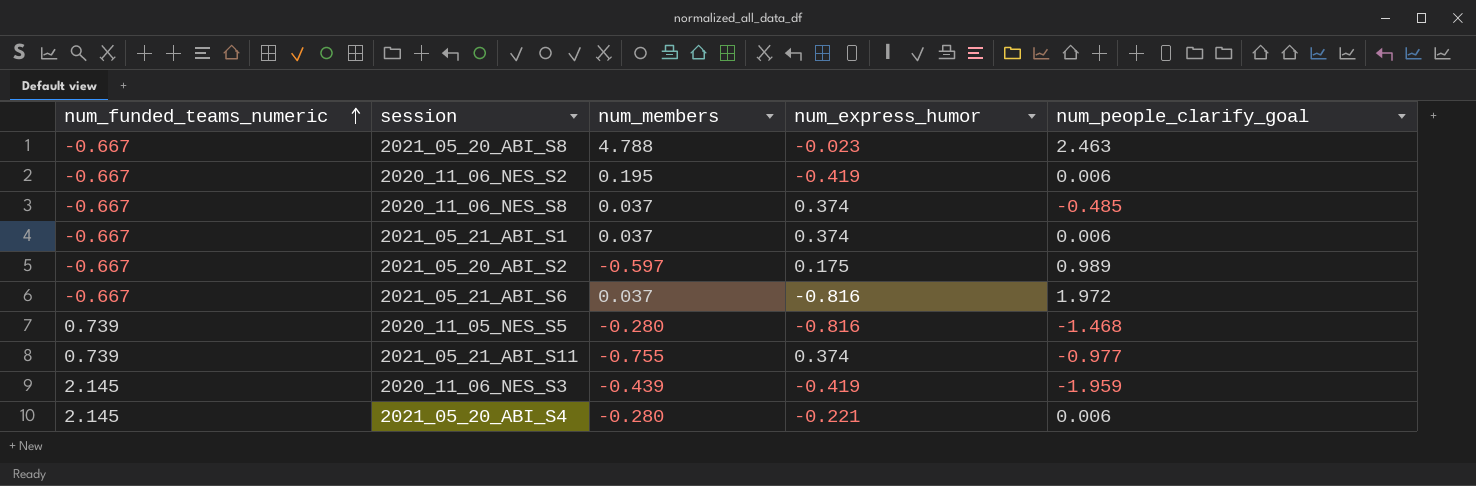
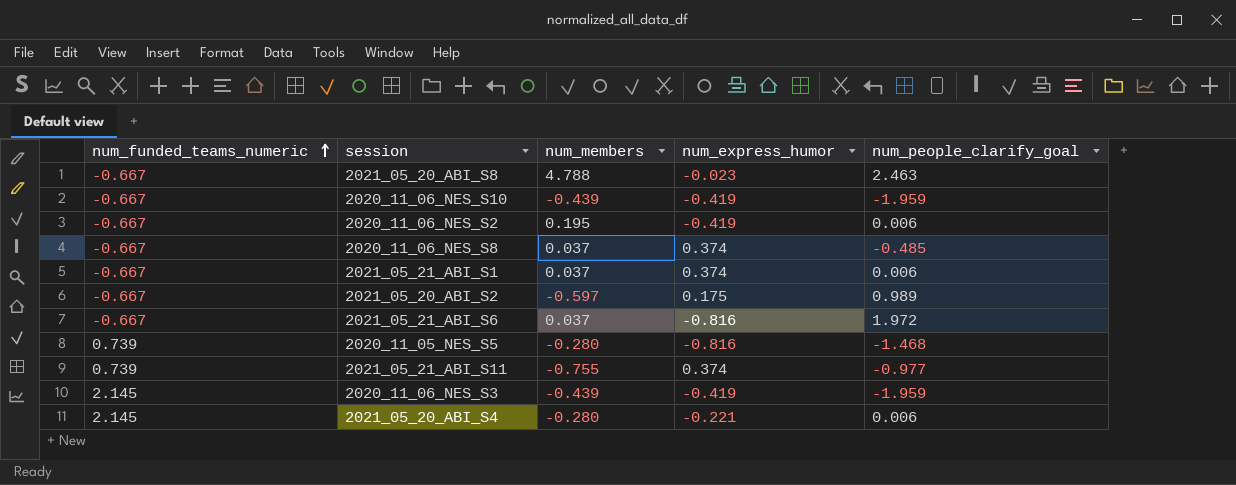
row 2020_11_06_NES_S10: none -> -0.667 | -0.439 | -0.419 | -1.959

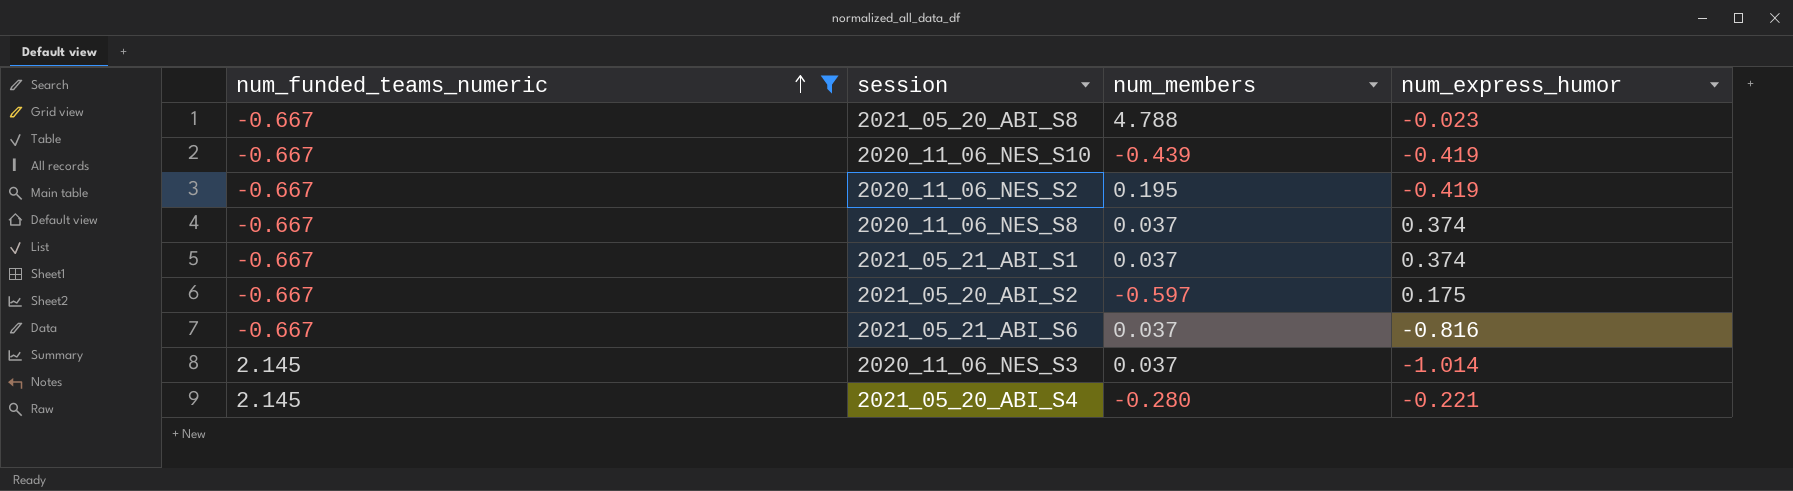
filter: none -> num_funded_teams_numeric != 0.739
column num_people_clarify_goal | position: 5 -> none
2020_11_06_NES_S3 | num_members: -0.439 -> 0.037
2020_11_06_NES_S3 | num_express_humor: -0.419 -> -1.014

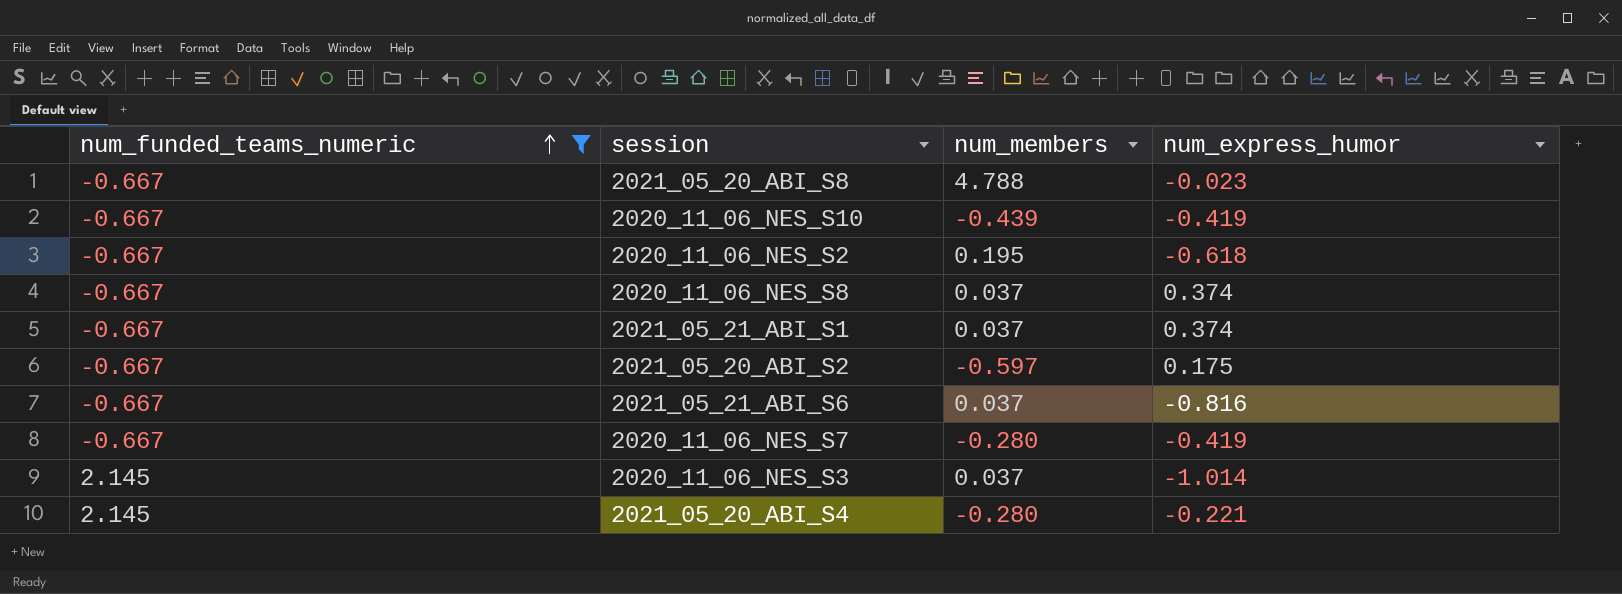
2020_11_06_NES_S2 | num_express_humor: -0.419 -> -0.618
row 2020_11_06_NES_S7: none -> -0.667 | -0.280 | -0.419

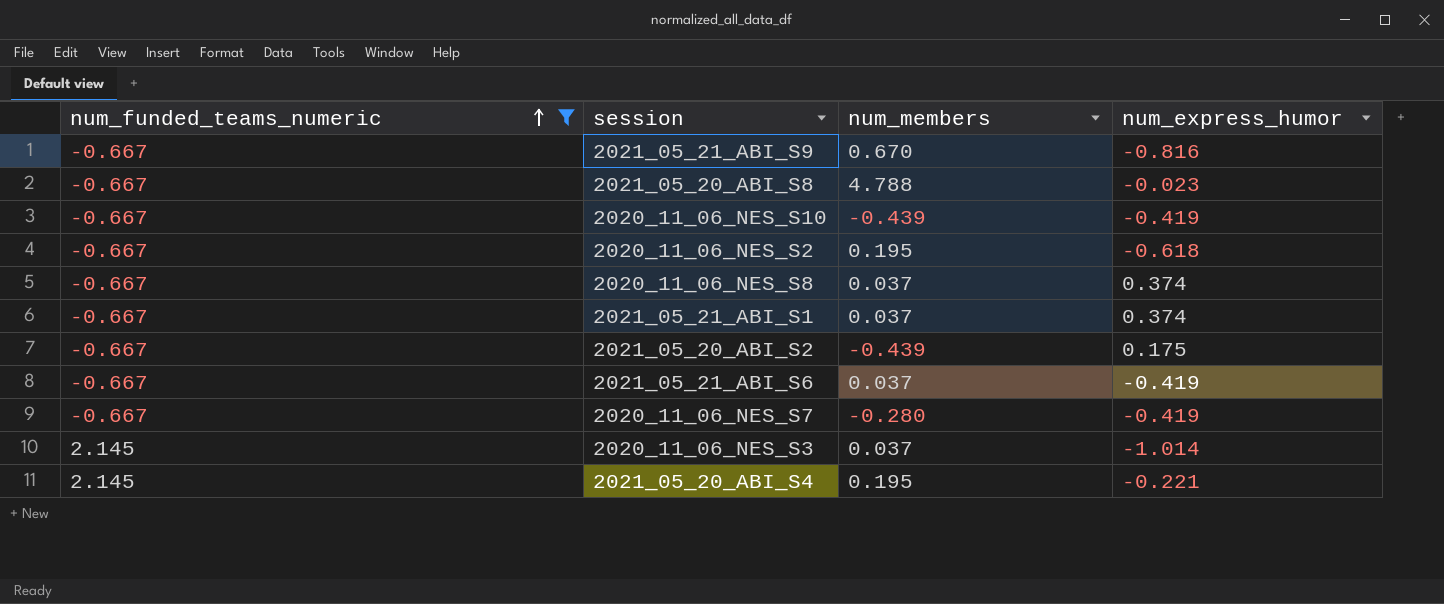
row 2021_05_21_ABI_S9: none -> -0.667 | 0.670 | -0.816
2021_05_20_ABI_S2 | num_members: -0.597 -> -0.439
2021_05_21_ABI_S6 | num_express_humor: -0.816 -> -0.419
2021_05_20_ABI_S4 | num_members: -0.280 -> 0.195

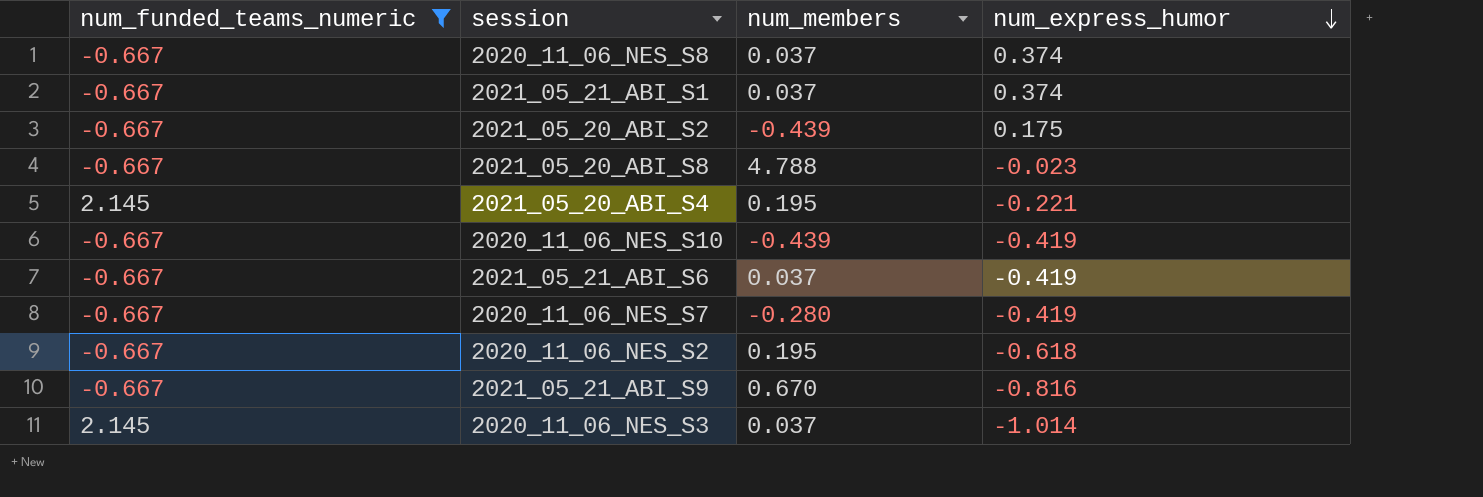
row order: num_funded_teams_numeric ascending -> num_express_humor descending

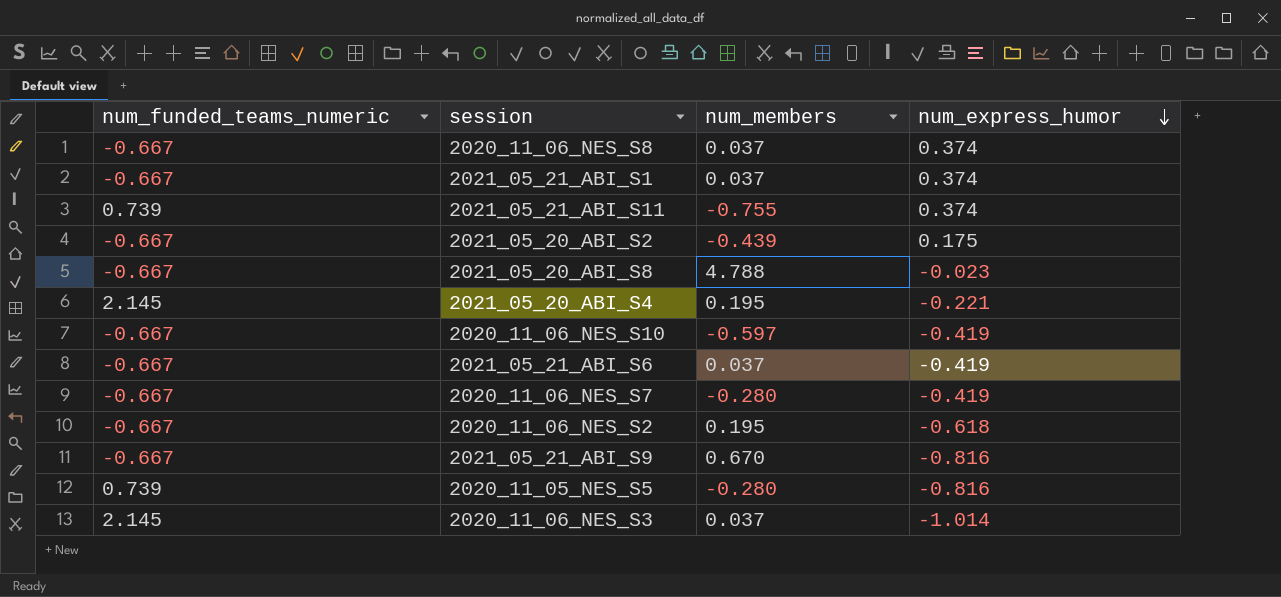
filter: num_funded_teams_numeric != 0.739 -> none
2020_11_06_NES_S10 | num_members: -0.439 -> -0.597

